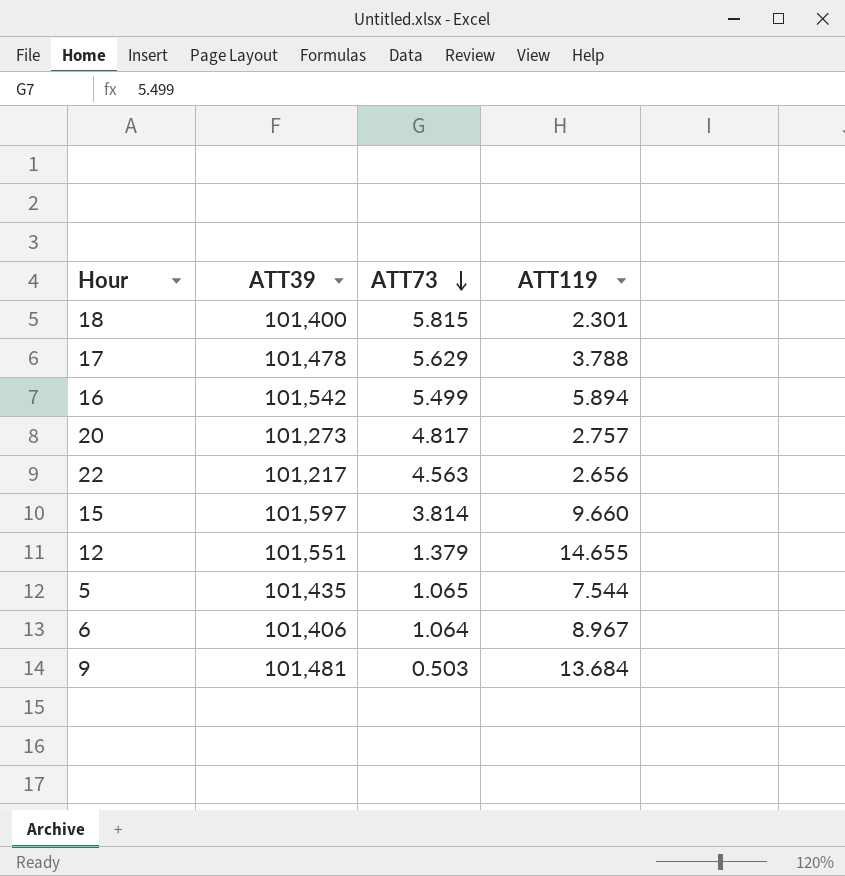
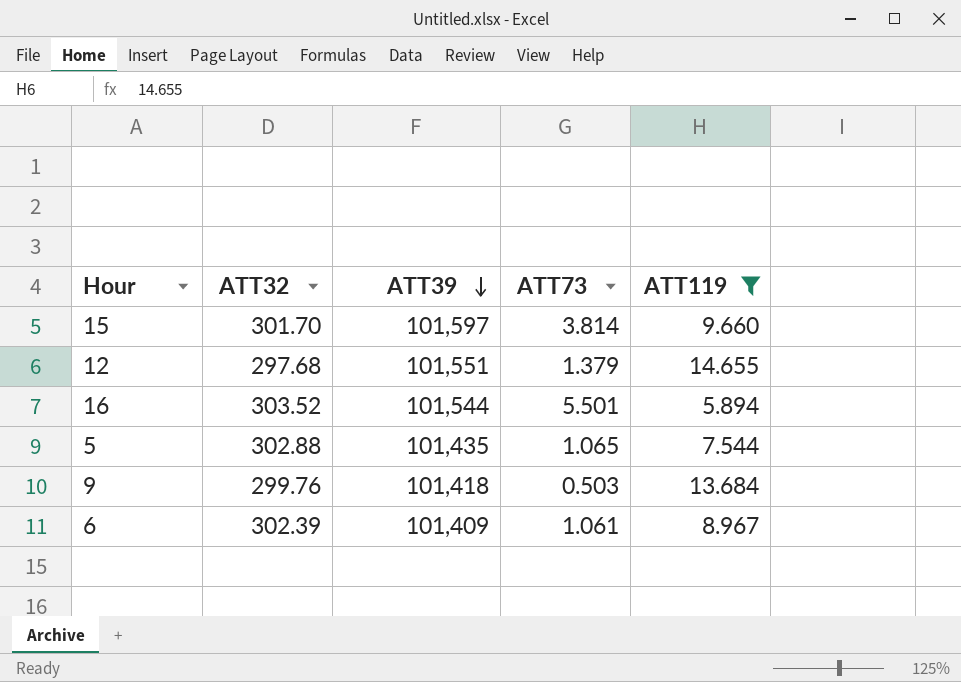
filter: none -> ATT119 >= 5.894
row order: ATT73 descending -> ATT39 descending
column ATT32 | position: none -> 2
16 | ATT39: 101,542 -> 101,544
16 | ATT73: 5.499 -> 5.501
9 | ATT39: 101,481 -> 101,418
6 | ATT39: 101,406 -> 101,409
6 | ATT73: 1.064 -> 1.061

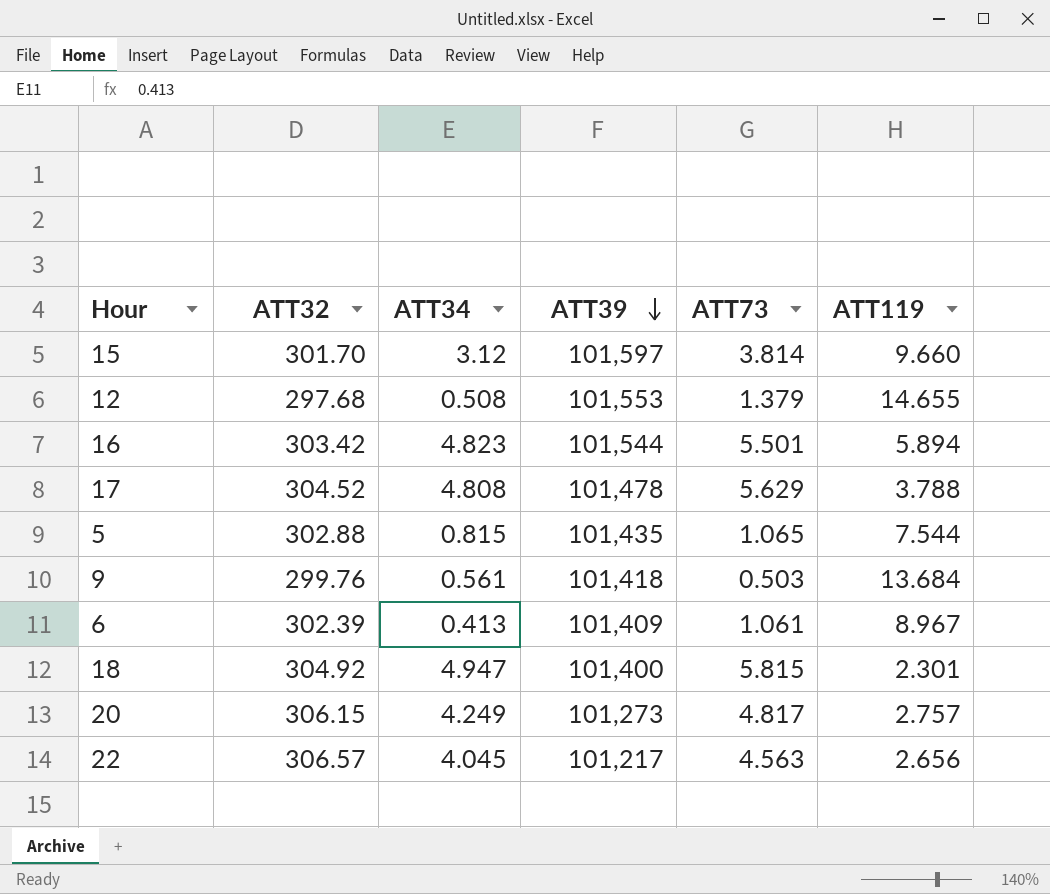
filter: ATT119 >= 5.894 -> none
column ATT34 | position: none -> 3
12 | ATT39: 101,551 -> 101,553
16 | ATT32: 303.52 -> 303.42

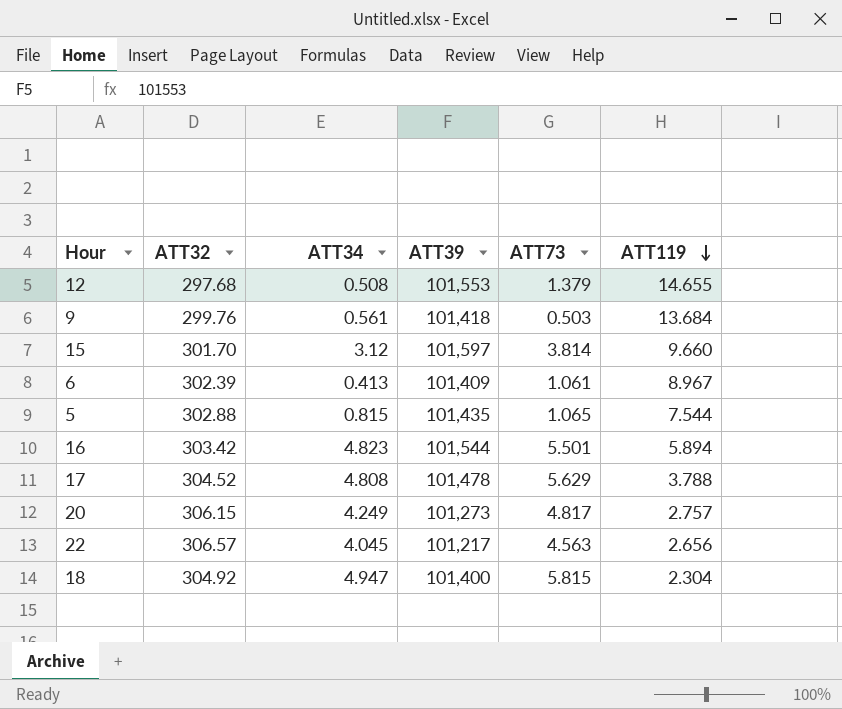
row order: ATT39 descending -> ATT119 descending
18 | ATT119: 2.301 -> 2.304

